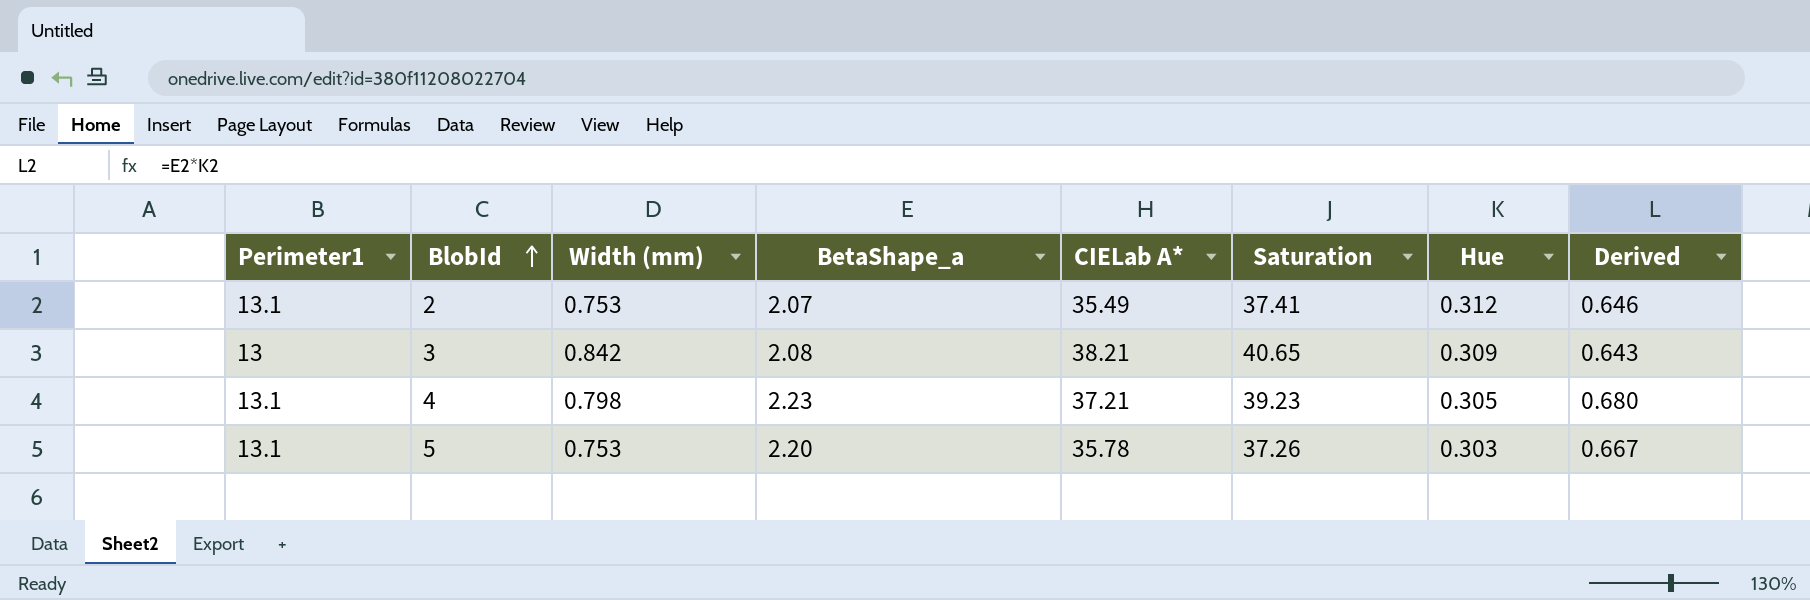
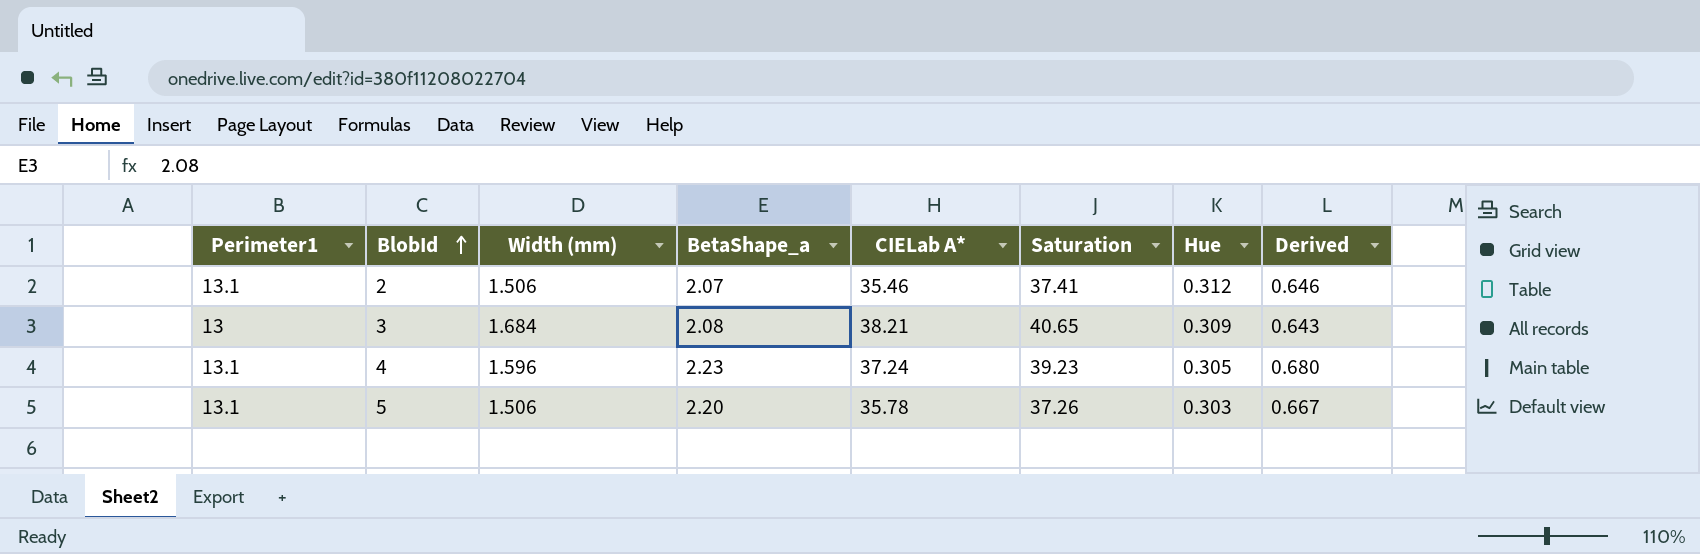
2 | Width (mm): 0.753 -> 1.506
2 | CIELab A*: 35.49 -> 35.46
3 | Width (mm): 0.842 -> 1.684
4 | Width (mm): 0.798 -> 1.596
4 | CIELab A*: 37.21 -> 37.24
5 | Width (mm): 0.753 -> 1.506

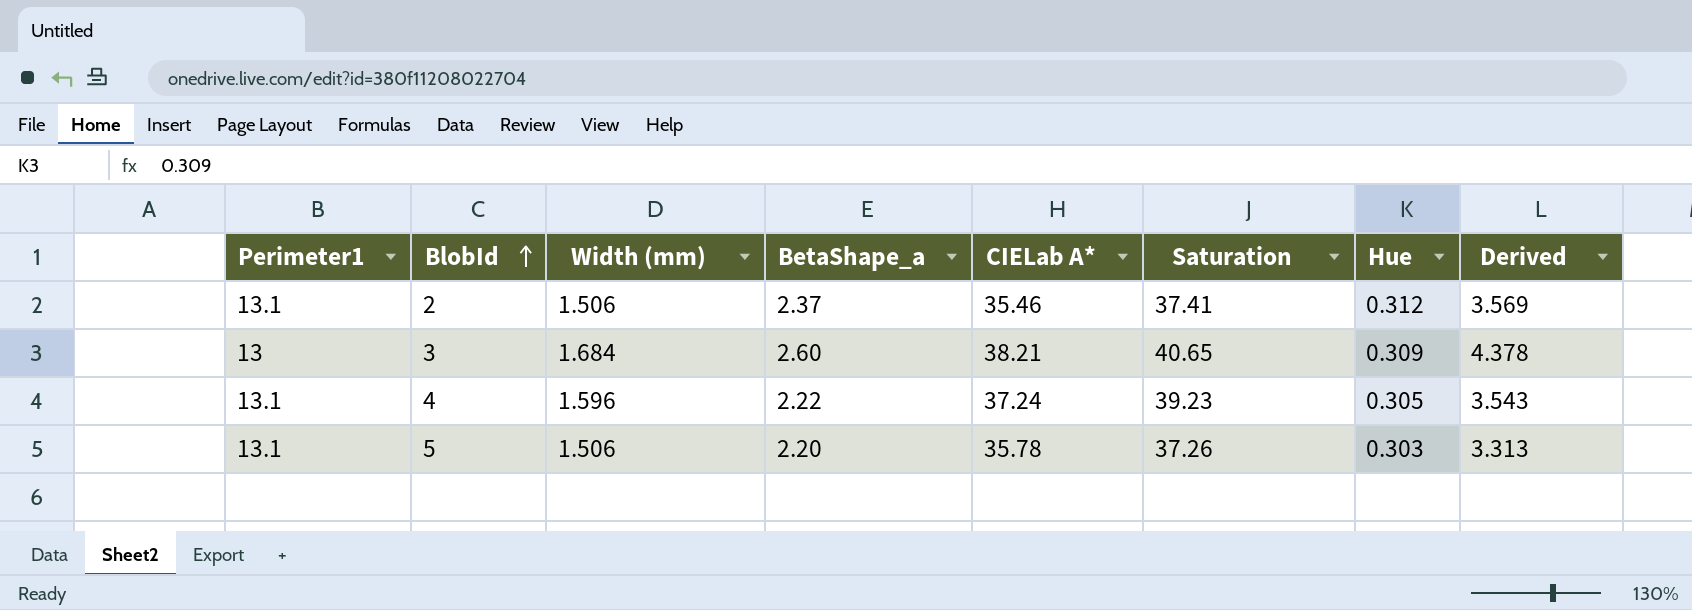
column Derived | formula: [BetaShape_a] * [Hue] -> [Width (mm)] * [BetaShape_a]
2 | BetaShape_a: 2.07 -> 2.37
3 | BetaShape_a: 2.08 -> 2.60
4 | BetaShape_a: 2.23 -> 2.22

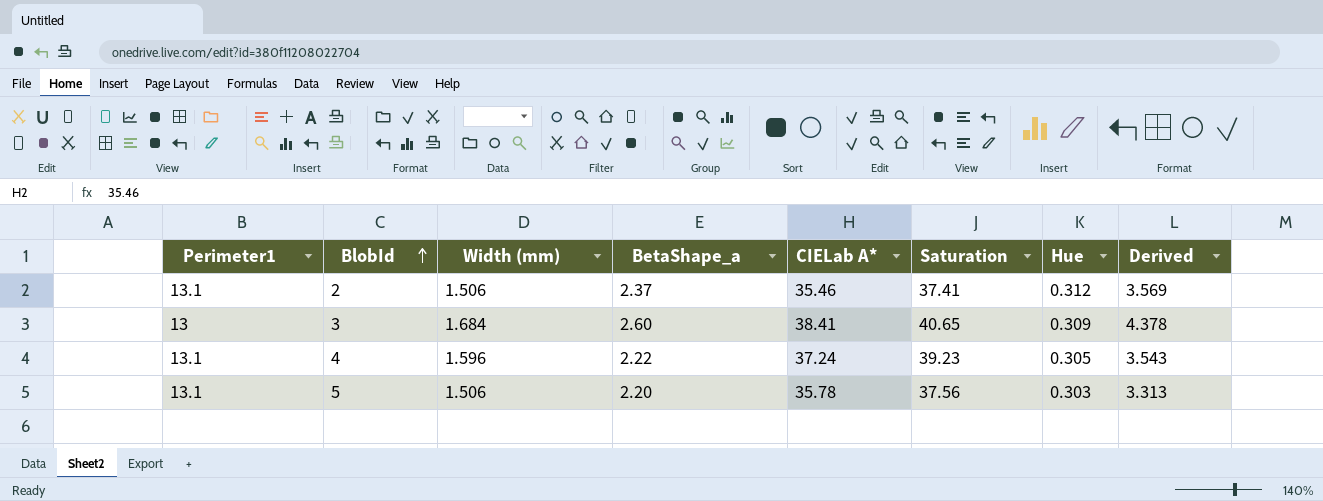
3 | CIELab A*: 38.21 -> 38.41
5 | Saturation: 37.26 -> 37.56

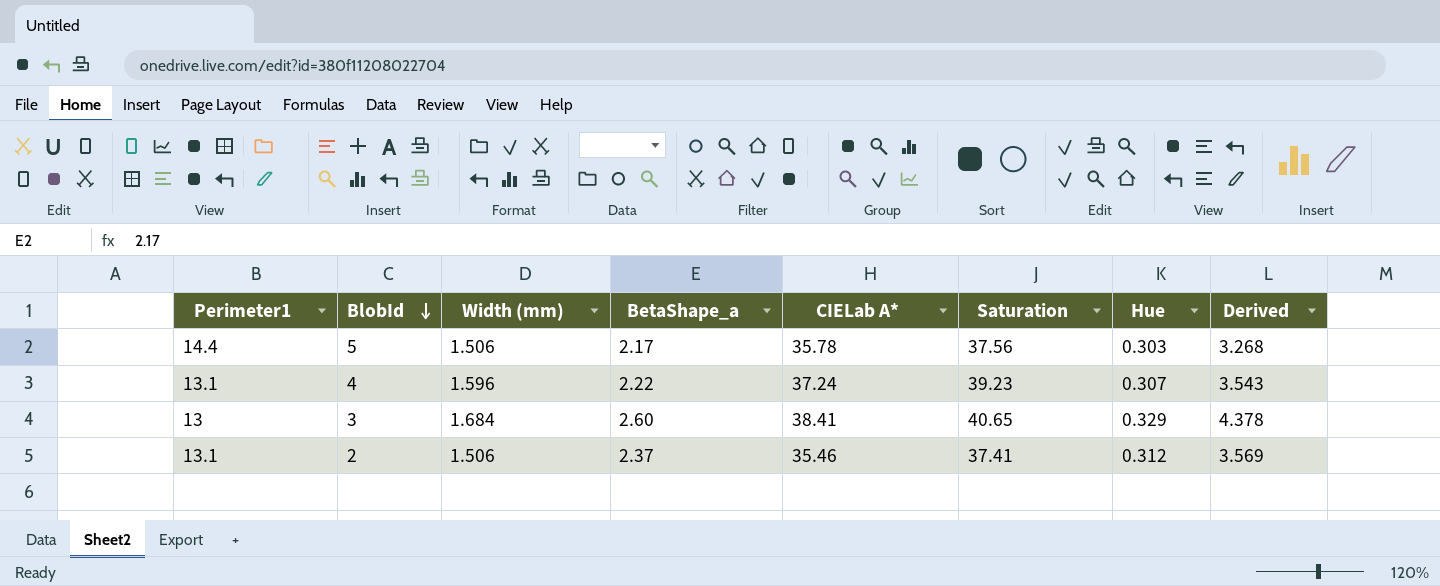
row order: BlobId ascending -> BlobId descending
5 | Perimeter1: 13.1 -> 14.4
5 | BetaShape_a: 2.20 -> 2.17
5 | Derived: 3.313 -> 3.268
4 | Hue: 0.305 -> 0.307
3 | Hue: 0.309 -> 0.329

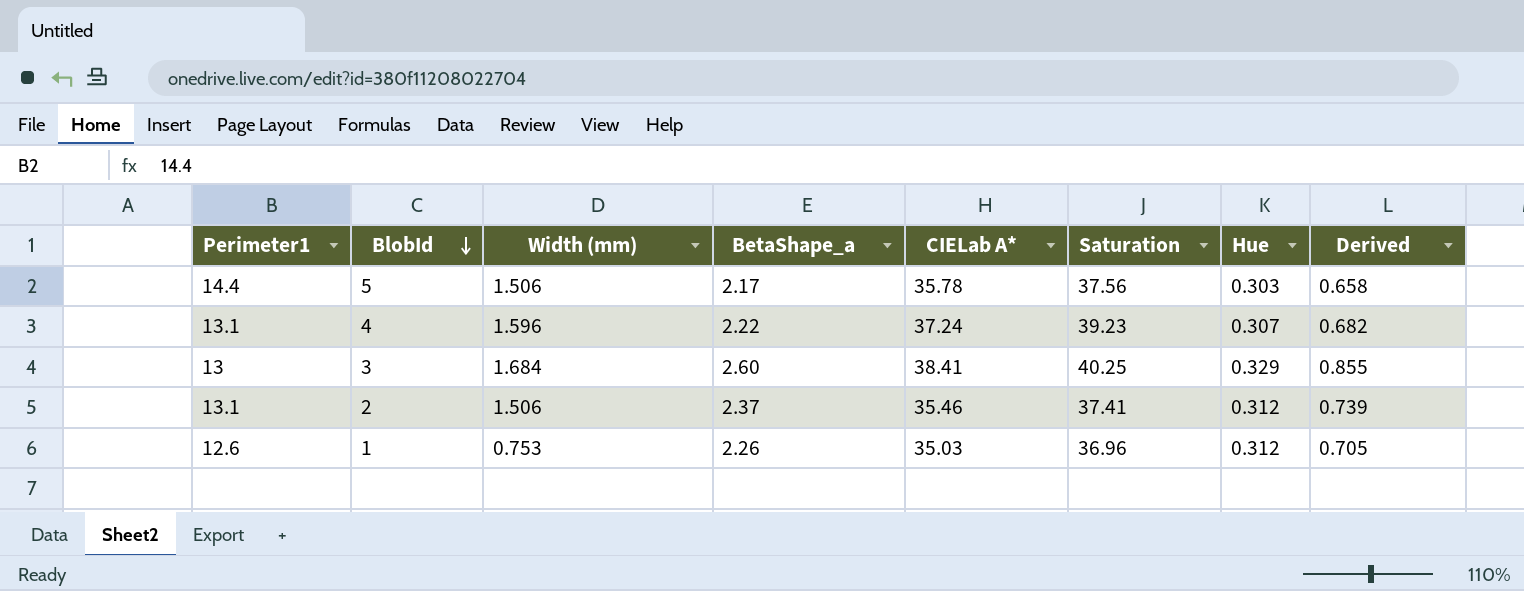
column Derived | formula: [Width (mm)] * [BetaShape_a] -> [BetaShape_a] * [Hue]
3 | Saturation: 40.65 -> 40.25
row 1: none -> 12.6 | 0.753 | 2.26 | 35.03 | 36.96 | 0.312 | 0.705

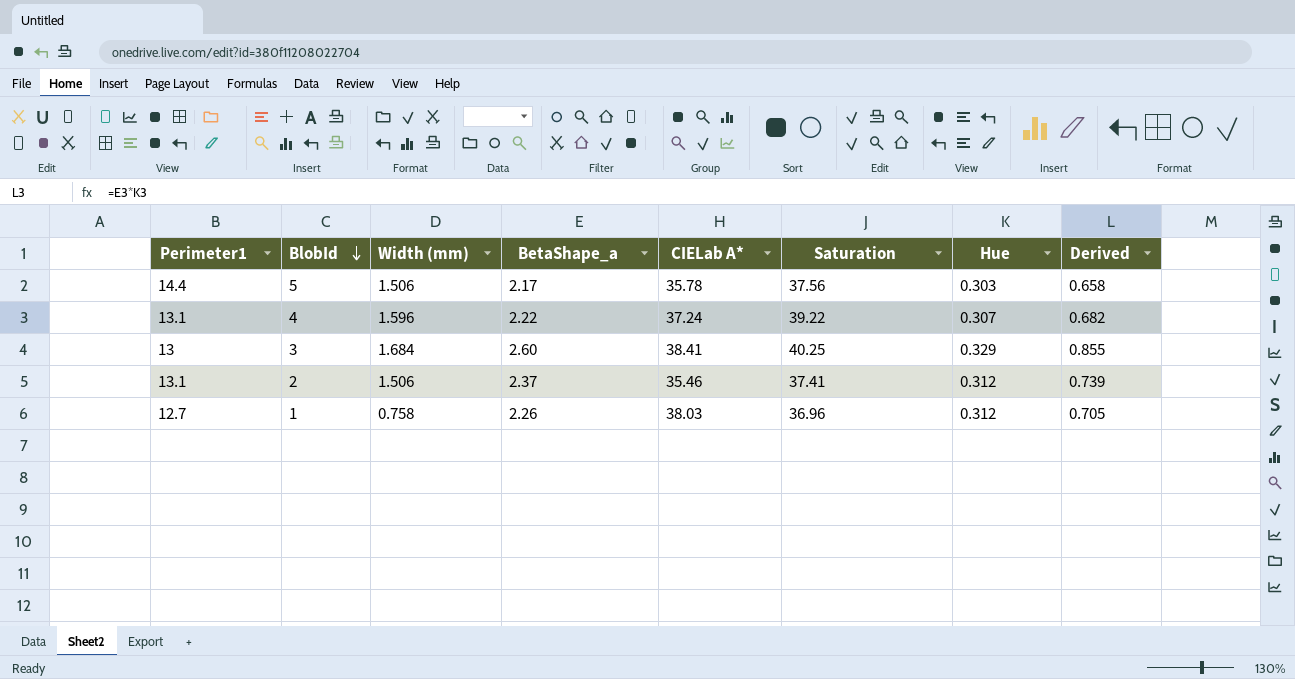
4 | Saturation: 39.23 -> 39.22
1 | Perimeter1: 12.6 -> 12.7
1 | Width (mm): 0.753 -> 0.758
1 | CIELab A*: 35.03 -> 38.03

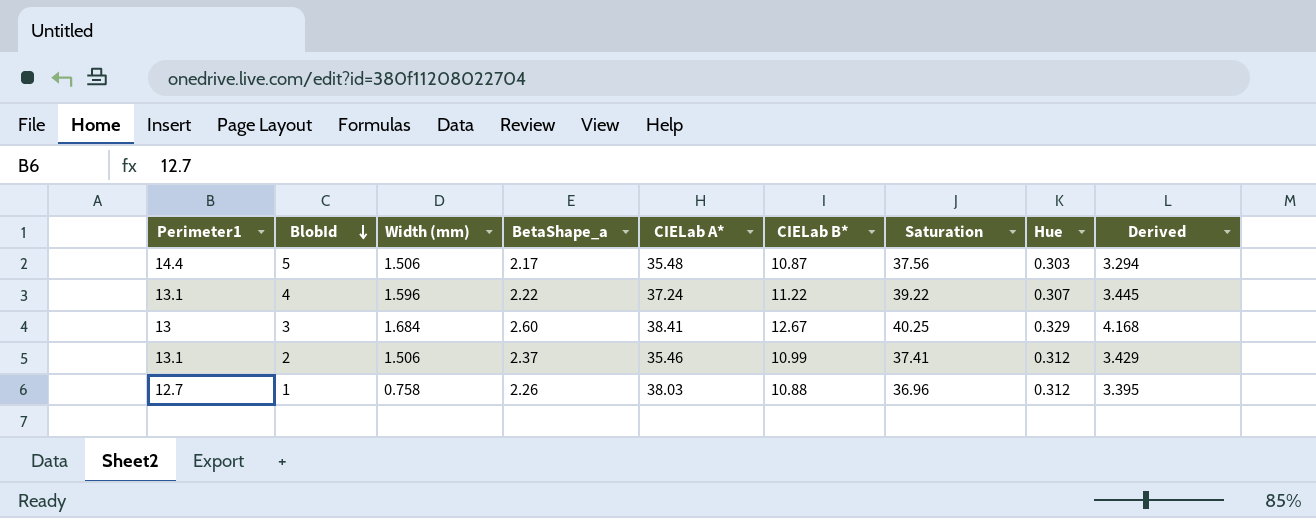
column CIELab B* | position: none -> 6
column Derived | formula: [BetaShape_a] * [Hue] -> [CIELab B*] * [Hue]
5 | CIELab A*: 35.78 -> 35.48

